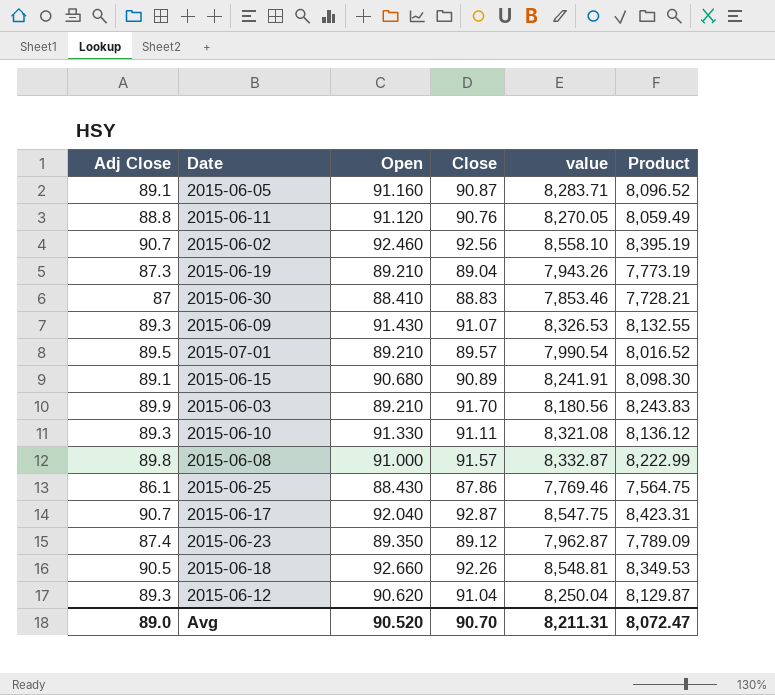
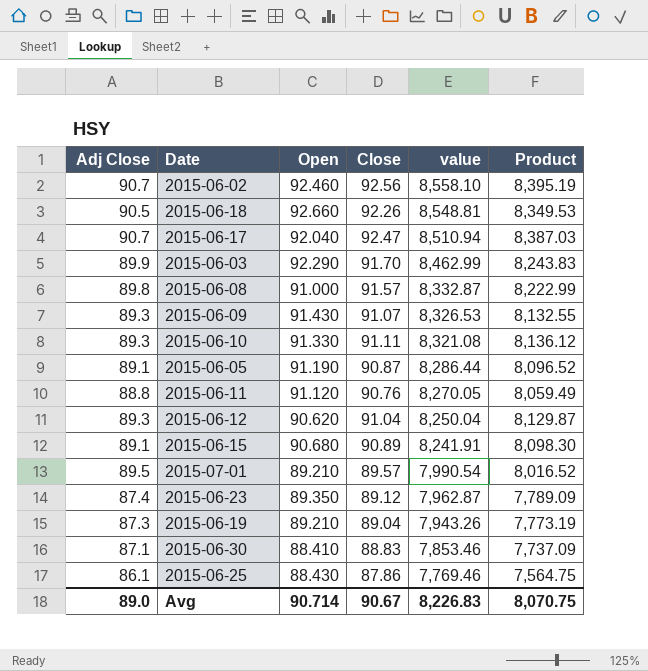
row order: none -> value descending
2015-06-17 | Close: 92.87 -> 92.47
2015-06-17 | value: 8,547.75 -> 8,510.94
2015-06-17 | Product: 8,423.31 -> 8,387.03
2015-06-03 | Open: 89.210 -> 92.290
2015-06-03 | value: 8,180.56 -> 8,462.99
2015-06-05 | Open: 91.160 -> 91.190
2015-06-05 | value: 8,283.71 -> 8,286.44
2015-06-30 | Adj Close: 87 -> 87.1
2015-06-30 | Product: 7,728.21 -> 7,737.09
Avg | Open: 90.520 -> 90.714
Avg | Close: 90.70 -> 90.67
Avg | value: 8,211.31 -> 8,226.83
Avg | Product: 8,072.47 -> 8,070.75

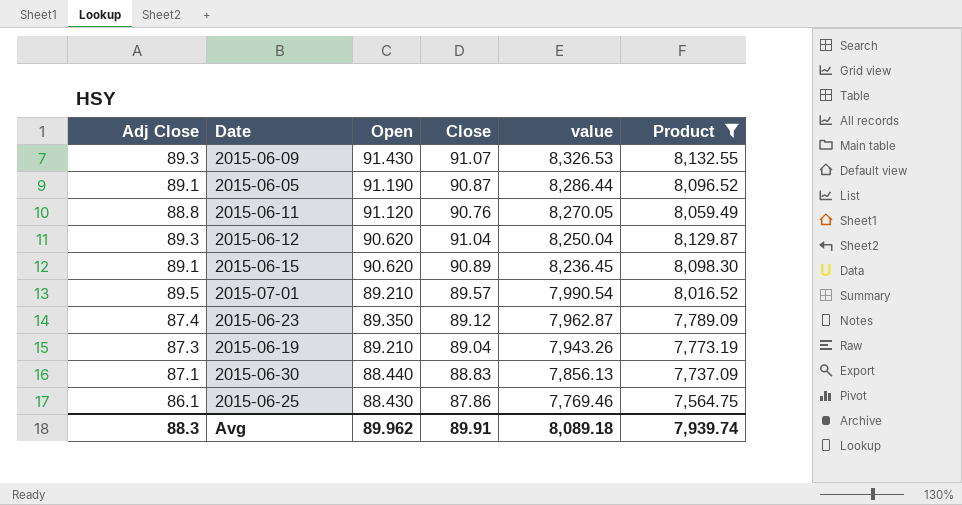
filter: none -> Product <= 8,132.55
2015-06-15 | Open: 90.680 -> 90.620
2015-06-15 | value: 8,241.91 -> 8,236.45
2015-06-30 | Open: 88.410 -> 88.440
2015-06-30 | value: 7,853.46 -> 7,856.13
Avg | Adj Close: 89.0 -> 88.3
Avg | Open: 90.714 -> 89.962
Avg | Close: 90.67 -> 89.91
Avg | value: 8,226.83 -> 8,089.18
Avg | Product: 8,070.75 -> 7,939.74

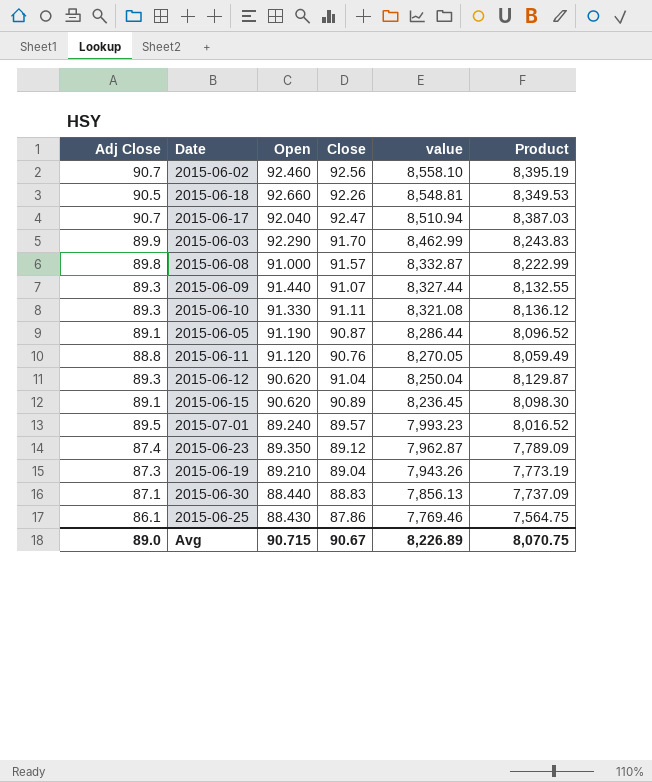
filter: Product <= 8,132.55 -> none
2015-06-09 | Open: 91.430 -> 91.440
2015-06-09 | value: 8,326.53 -> 8,327.44
2015-07-01 | Open: 89.210 -> 89.240
2015-07-01 | value: 7,990.54 -> 7,993.23
Avg | Adj Close: 88.3 -> 89.0
Avg | Open: 89.962 -> 90.715
Avg | Close: 89.91 -> 90.67
Avg | value: 8,089.18 -> 8,226.89
Avg | Product: 7,939.74 -> 8,070.75

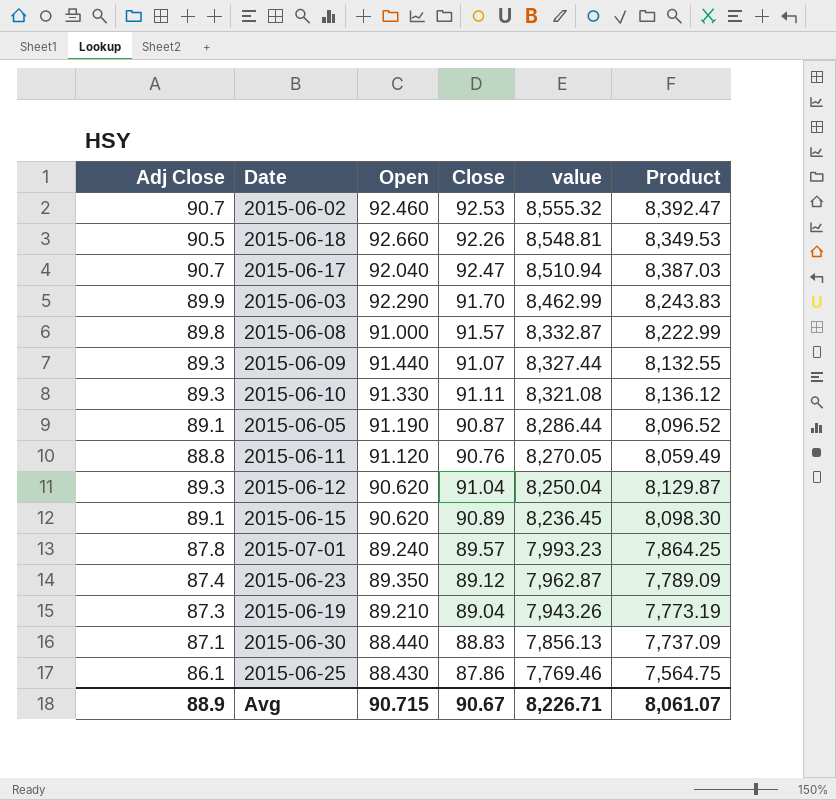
2015-06-02 | Close: 92.56 -> 92.53
2015-06-02 | value: 8,558.10 -> 8,555.32
2015-06-02 | Product: 8,395.19 -> 8,392.47
2015-07-01 | Adj Close: 89.5 -> 87.8
2015-07-01 | Product: 8,016.52 -> 7,864.25
Avg | Adj Close: 89.0 -> 88.9
Avg | value: 8,226.89 -> 8,226.71
Avg | Product: 8,070.75 -> 8,061.07

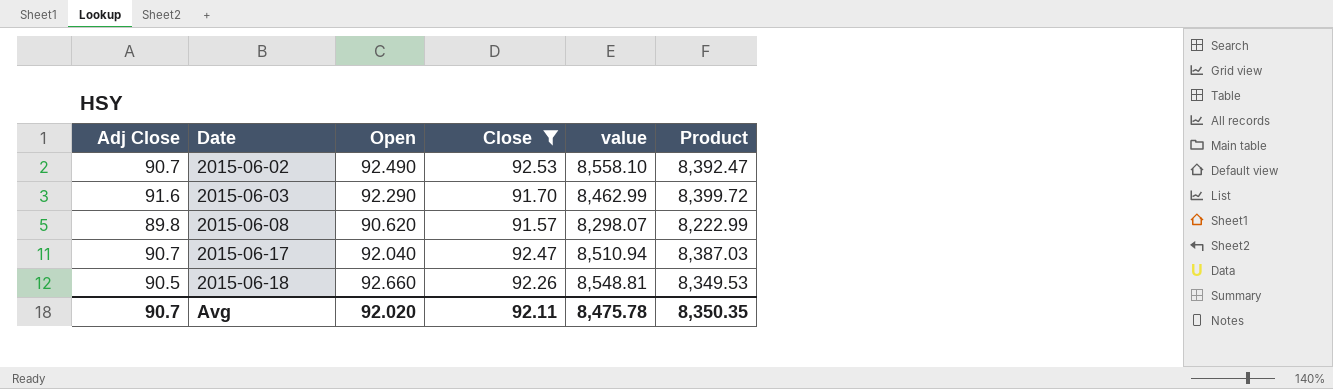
filter: none -> Close >= 91.57
row order: value descending -> Date ascending
2015-06-02 | Open: 92.460 -> 92.490
2015-06-02 | value: 8,555.32 -> 8,558.10
2015-06-03 | Adj Close: 89.9 -> 91.6
2015-06-03 | Product: 8,243.83 -> 8,399.72
2015-06-08 | Open: 91.000 -> 90.620
2015-06-08 | value: 8,332.87 -> 8,298.07
Avg | Adj Close: 88.9 -> 90.7
Avg | Open: 90.715 -> 92.020
Avg | Close: 90.67 -> 92.11
Avg | value: 8,226.71 -> 8,475.78
Avg | Product: 8,061.07 -> 8,350.35

